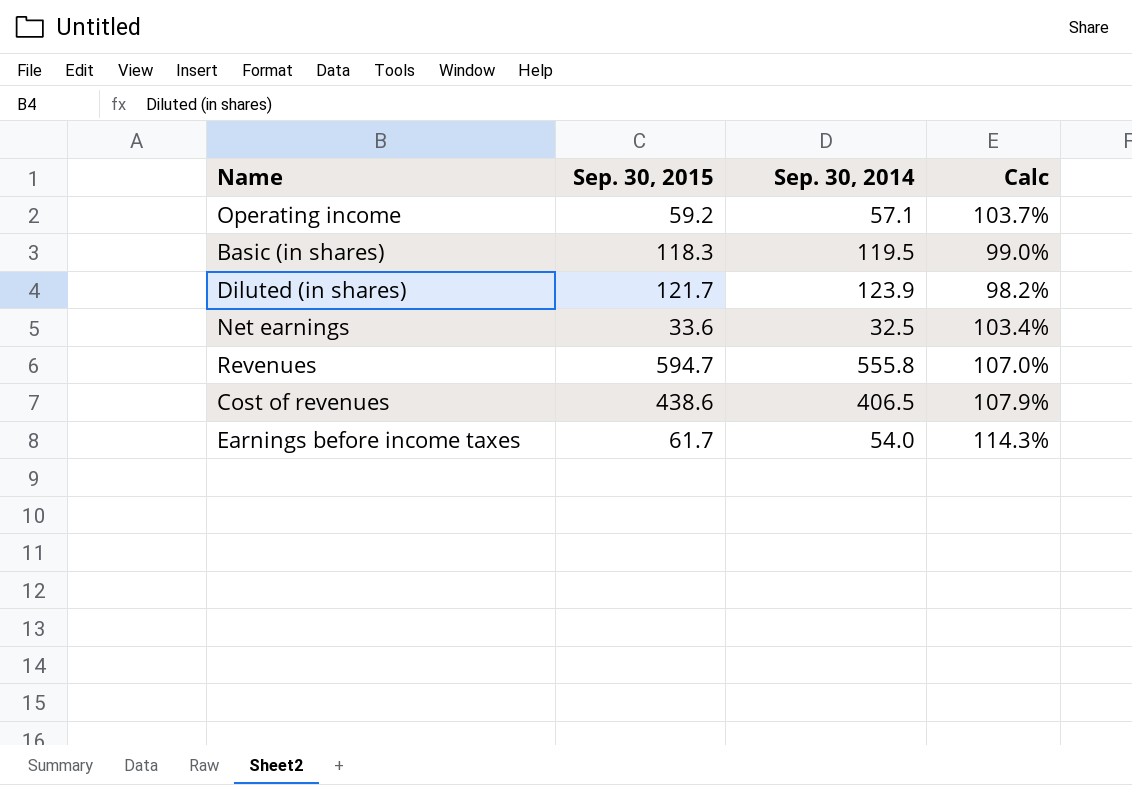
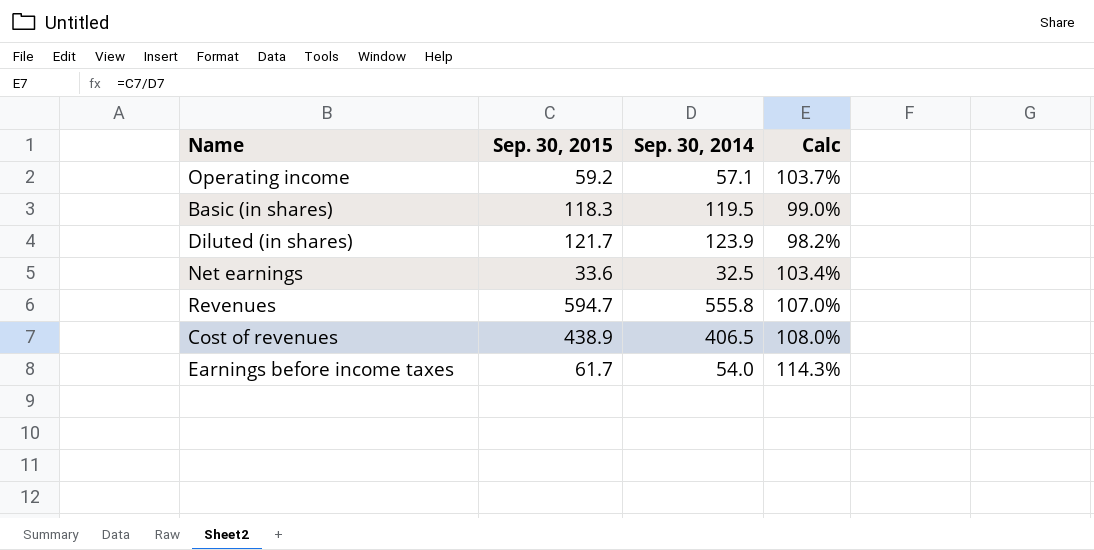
Cost of revenues | Sep. 30, 2015: 438.6 -> 438.9
Cost of revenues | Calc: 107.9% -> 108.0%

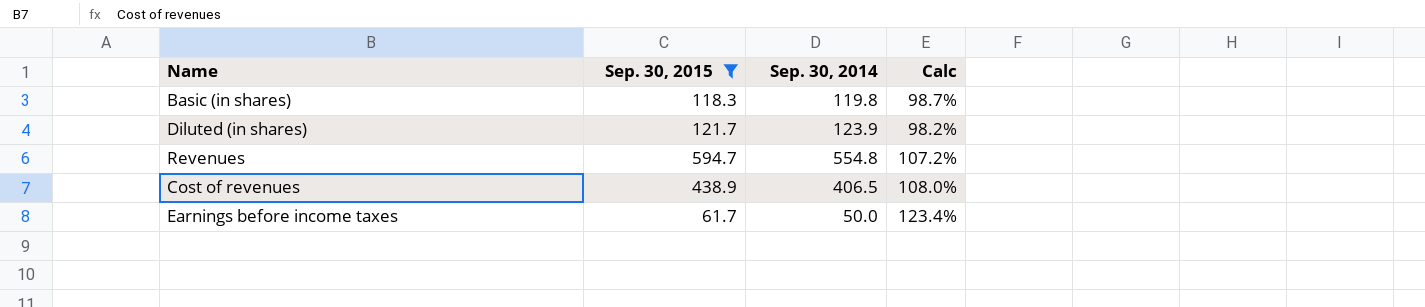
filter: none -> Sep. 30, 2015 >= 61.7
Basic (in shares) | Sep. 30, 2014: 119.5 -> 119.8
Basic (in shares) | Calc: 99.0% -> 98.7%
Revenues | Sep. 30, 2014: 555.8 -> 554.8
Revenues | Calc: 107.0% -> 107.2%
Earnings before income taxes | Sep. 30, 2014: 54.0 -> 50.0
Earnings before income taxes | Calc: 114.3% -> 123.4%

